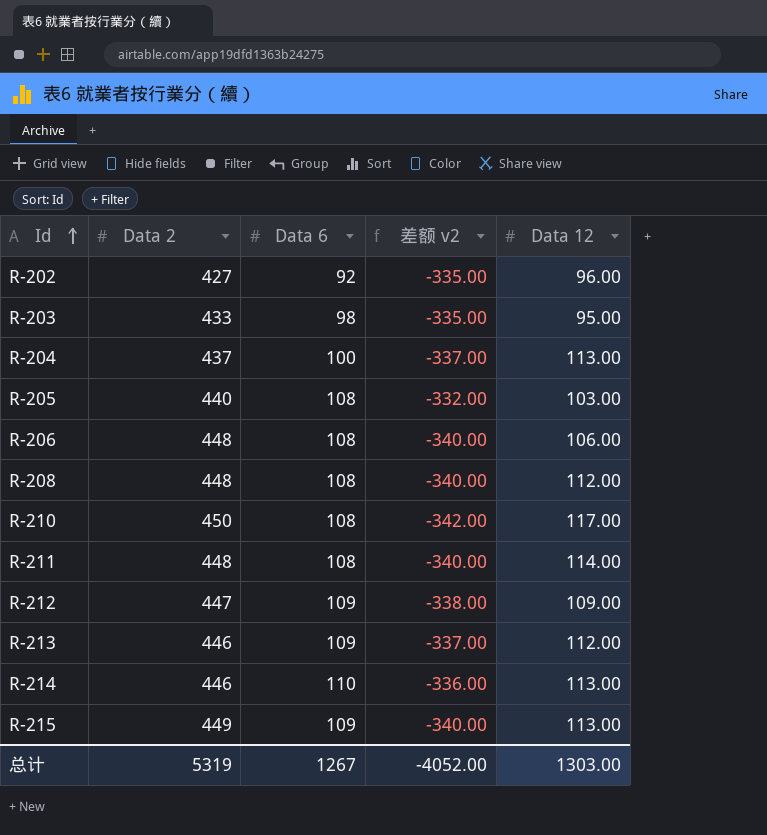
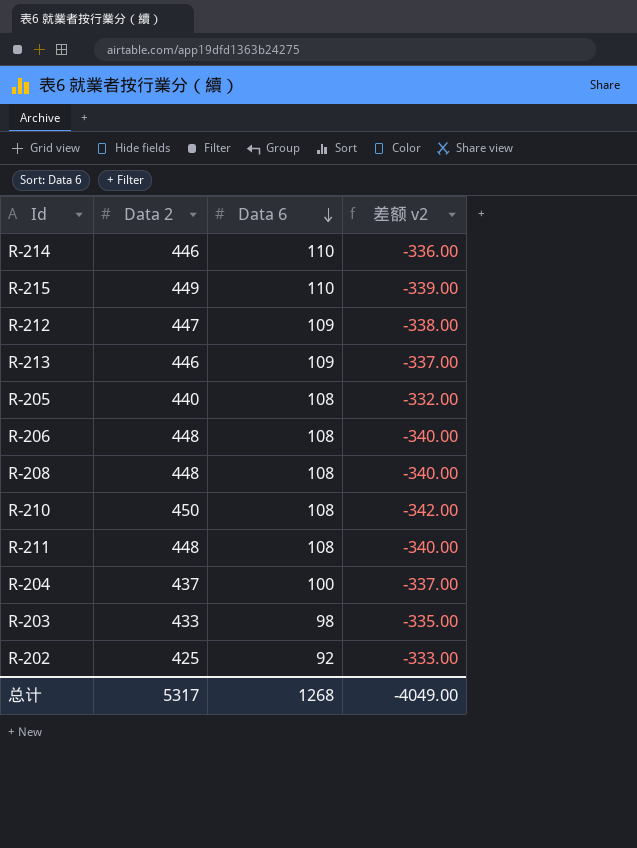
row order: Id ascending -> Data 6 descending
column Data 12 | position: 5 -> none
R-215 | Data 6: 109 -> 110
R-215 | 差额 v2: -340.00 -> -339.00
R-202 | Data 2: 427 -> 425
R-202 | 差额 v2: -335.00 -> -333.00
总计 | Data 2: 5319 -> 5317
总计 | Data 6: 1267 -> 1268
总计 | 差额 v2: -4052.00 -> -4049.00

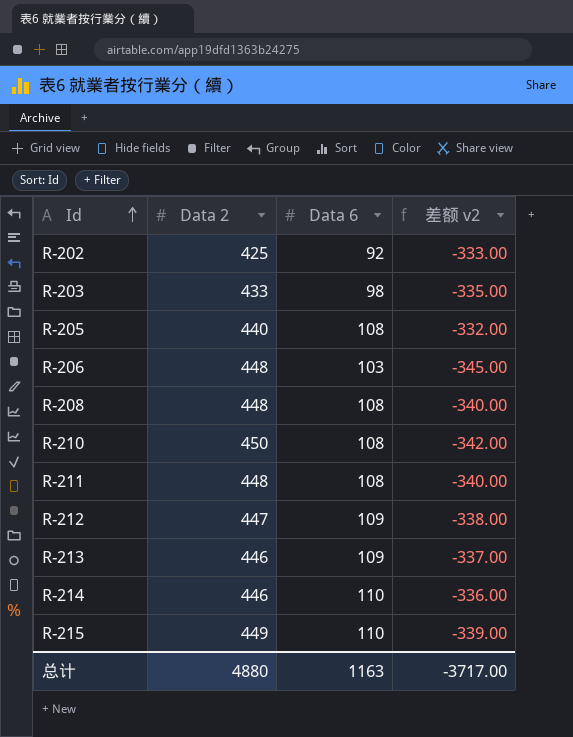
row order: Data 6 descending -> Id ascending
row R-204: 437 | 100 | -337.00 -> none
R-206 | Data 6: 108 -> 103
R-206 | 差额 v2: -340.00 -> -345.00
总计 | Data 2: 5317 -> 4880
总计 | Data 6: 1268 -> 1163
总计 | 差额 v2: -4049.00 -> -3717.00

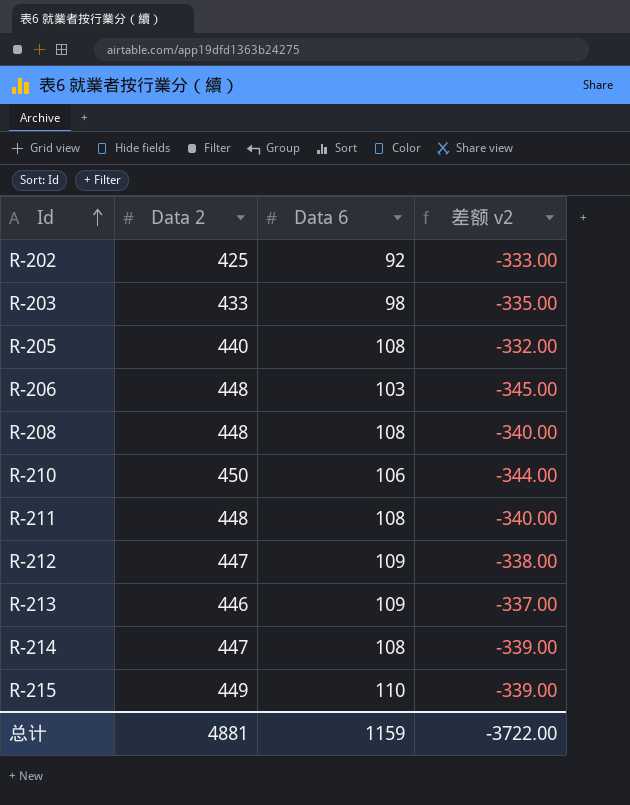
R-210 | Data 6: 108 -> 106
R-210 | 差额 v2: -342.00 -> -344.00
R-214 | Data 2: 446 -> 447
R-214 | Data 6: 110 -> 108
R-214 | 差额 v2: -336.00 -> -339.00
总计 | Data 2: 4880 -> 4881
总计 | Data 6: 1163 -> 1159
总计 | 差额 v2: -3717.00 -> -3722.00

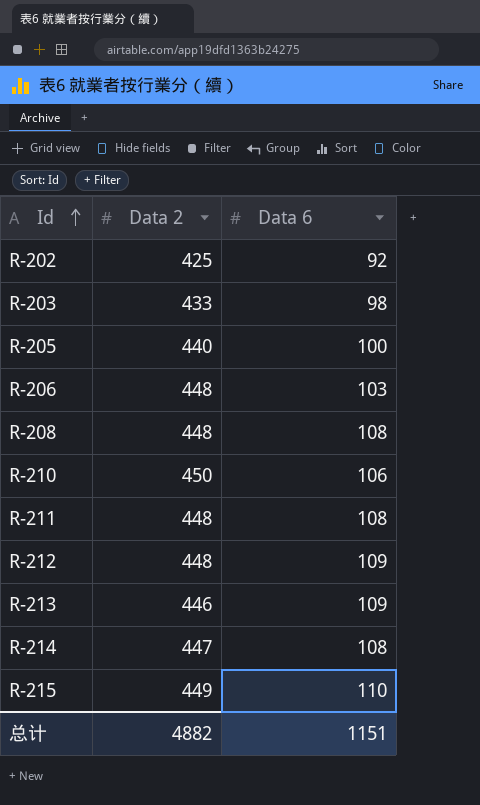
column 差额 v2 | formula: [Data 6] - [Data 2] -> none
R-205 | Data 6: 108 -> 100
R-212 | Data 2: 447 -> 448
总计 | Data 2: 4881 -> 4882
总计 | Data 6: 1159 -> 1151

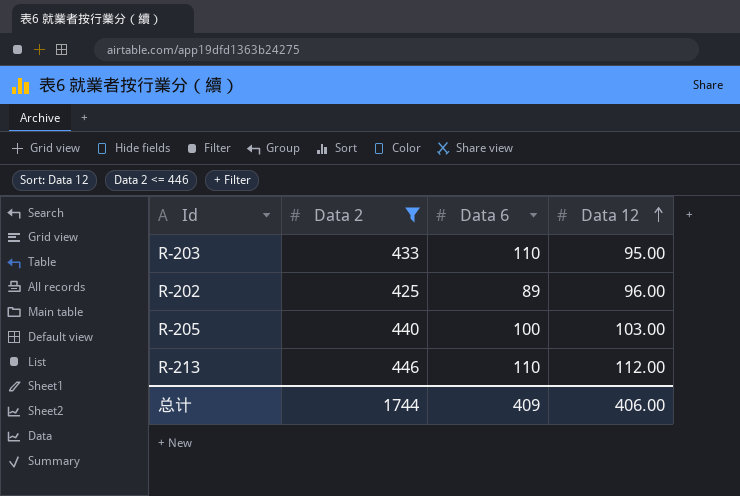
filter: none -> Data 2 <= 446
row order: Id ascending -> Data 12 ascending
column Data 12 | position: none -> 4
R-203 | Data 6: 98 -> 110
R-202 | Data 6: 92 -> 89
R-213 | Data 6: 109 -> 110
总计 | Data 2: 4882 -> 1744
总计 | Data 6: 1151 -> 409

